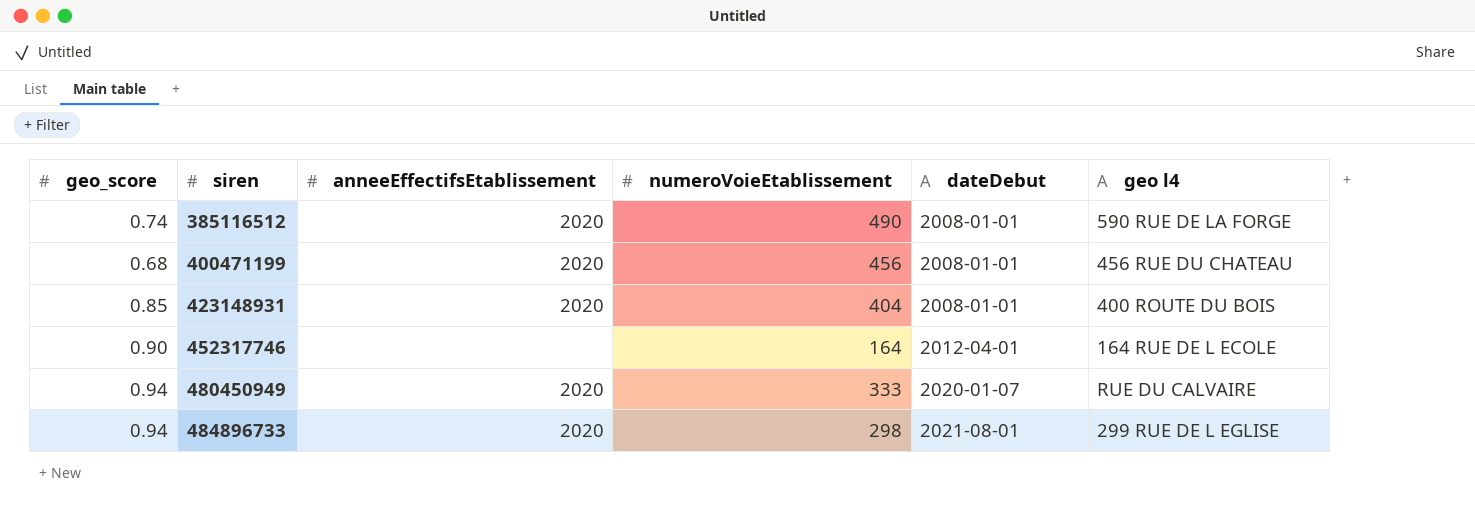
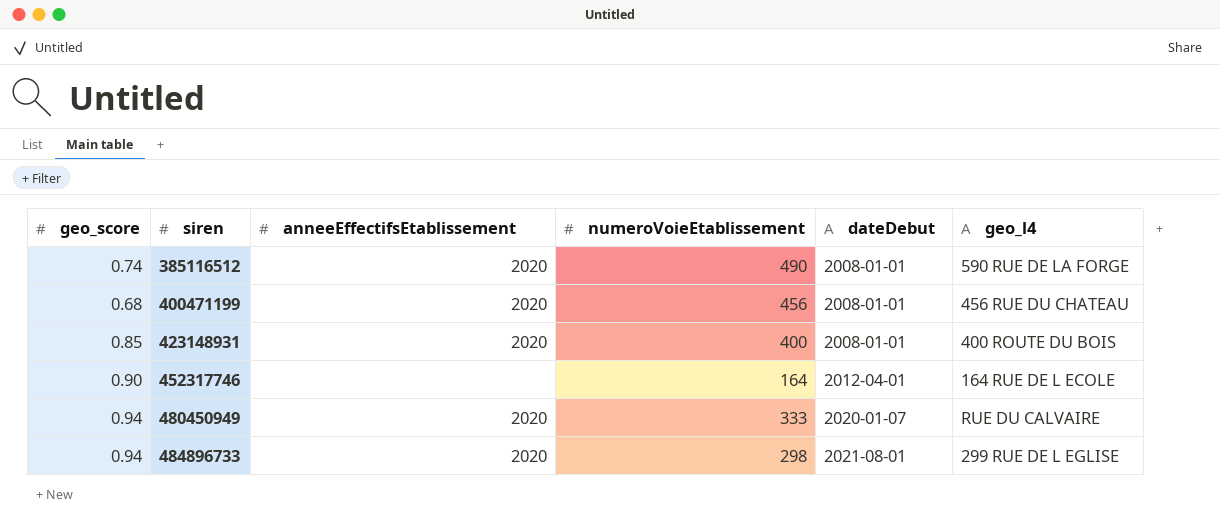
column name: geo l4 -> geo_l4
423148931 | numeroVoieEtablissement: 404 -> 400

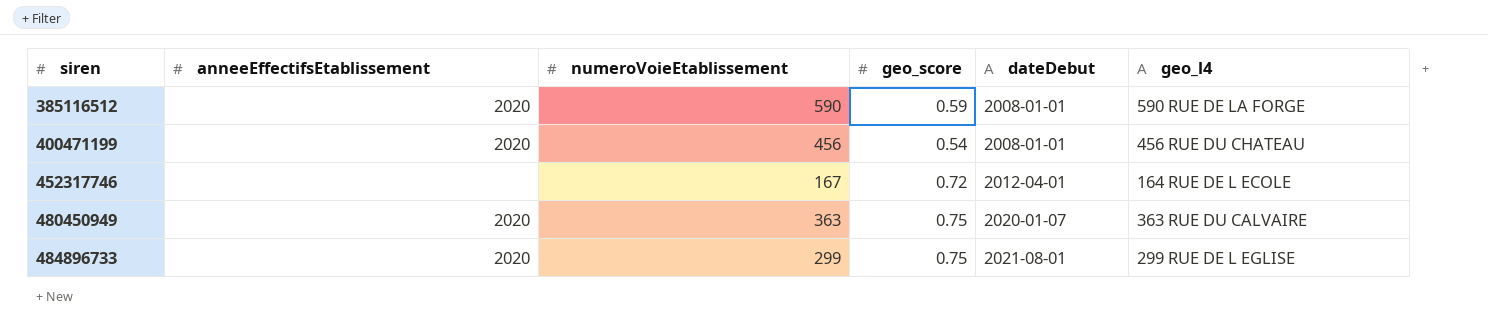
column geo_score | position: 1 -> 4
row 423148931: 0.85 | 2020 | 400 | 2008-01-01 | 400 ROUTE DU BOIS -> none
385116512 | numeroVoieEtablissement: 490 -> 590
385116512 | geo_score: 0.74 -> 0.59
400471199 | geo_score: 0.68 -> 0.54
452317746 | numeroVoieEtablissement: 164 -> 167
452317746 | geo_score: 0.90 -> 0.72
480450949 | numeroVoieEtablissement: 333 -> 363
480450949 | geo_score: 0.94 -> 0.75
480450949 | geo_l4: RUE DU CALVAIRE -> 363 RUE DU CALVAIRE
484896733 | numeroVoieEtablissement: 298 -> 299
484896733 | geo_score: 0.94 -> 0.75

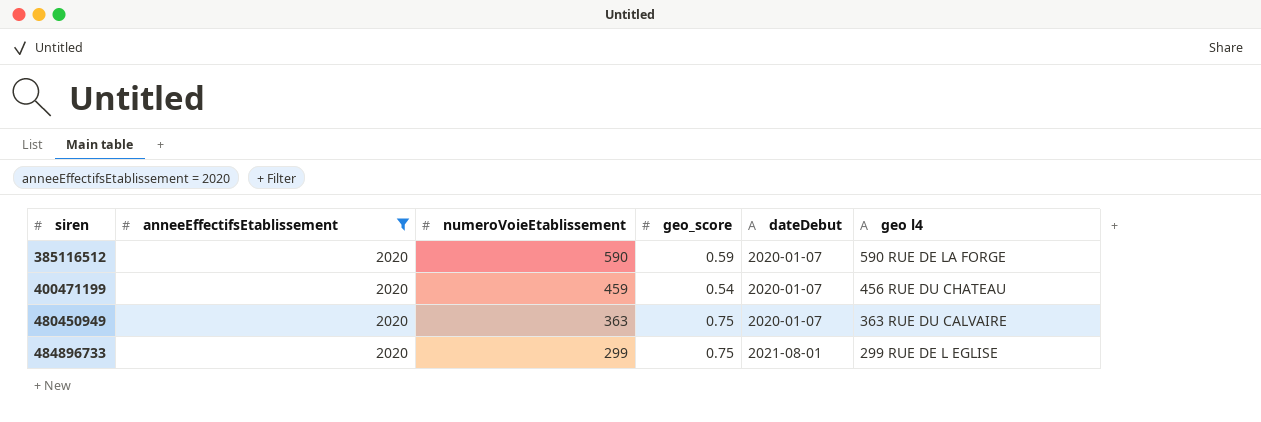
filter: none -> anneeEffectifsEtablissement = 2020
column name: geo_l4 -> geo l4
385116512 | dateDebut: 2008-01-01 -> 2020-01-07
400471199 | numeroVoieEtablissement: 456 -> 459
400471199 | dateDebut: 2008-01-01 -> 2020-01-07

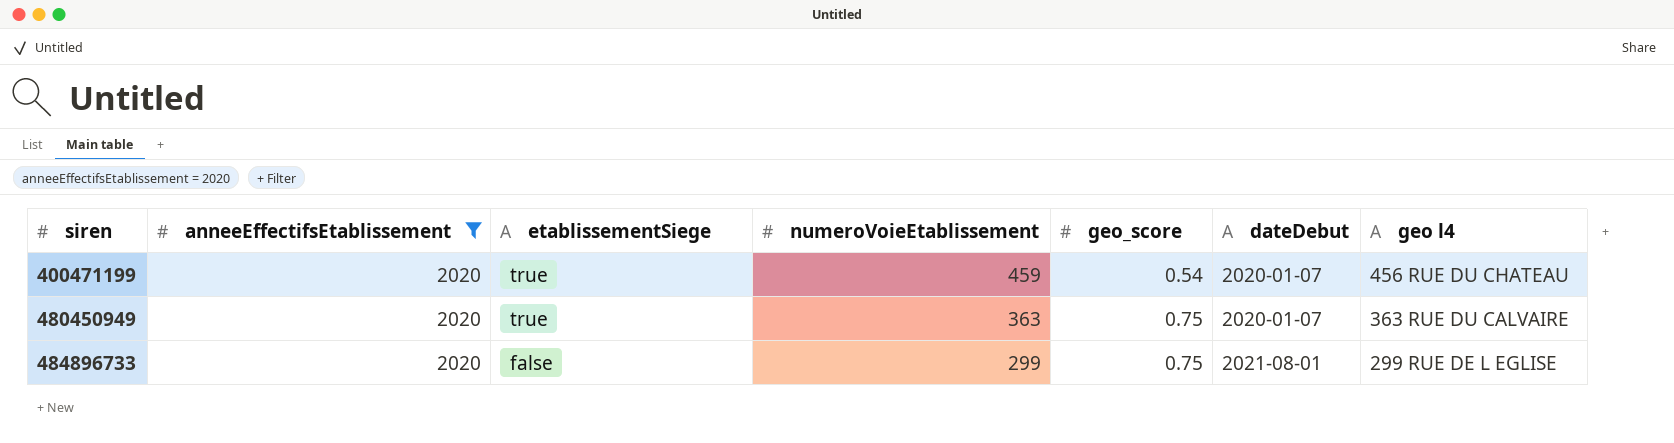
column etablissementSiege | position: none -> 3
row 385116512: 2020 | 590 | 0.59 | 2020-01-07 | 590 RUE DE LA FORGE -> none

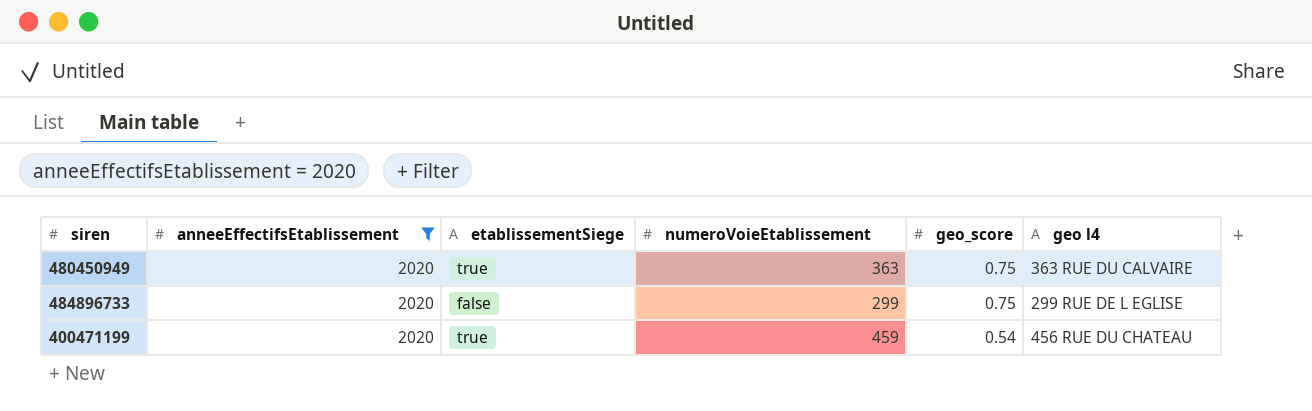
row order: siren ascending -> geo_score descending
column dateDebut | position: 6 -> none

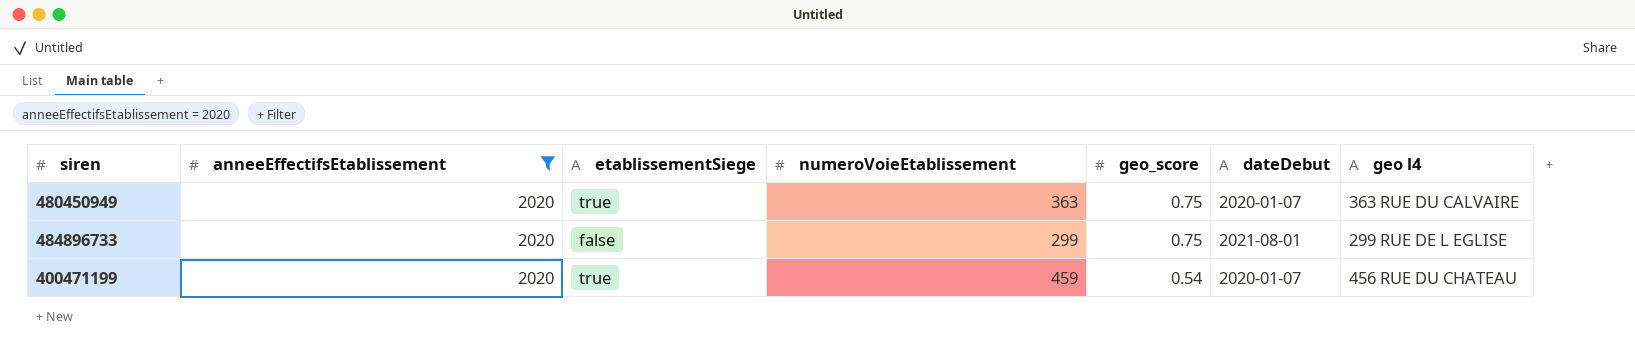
column dateDebut | position: none -> 6

